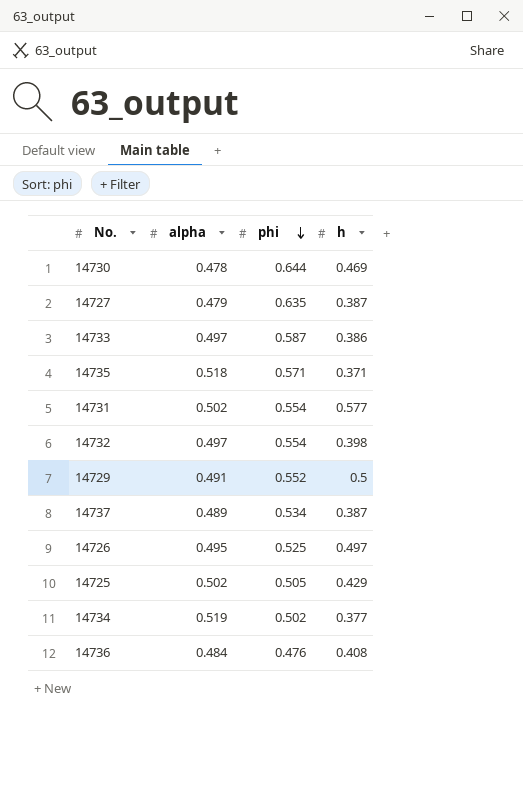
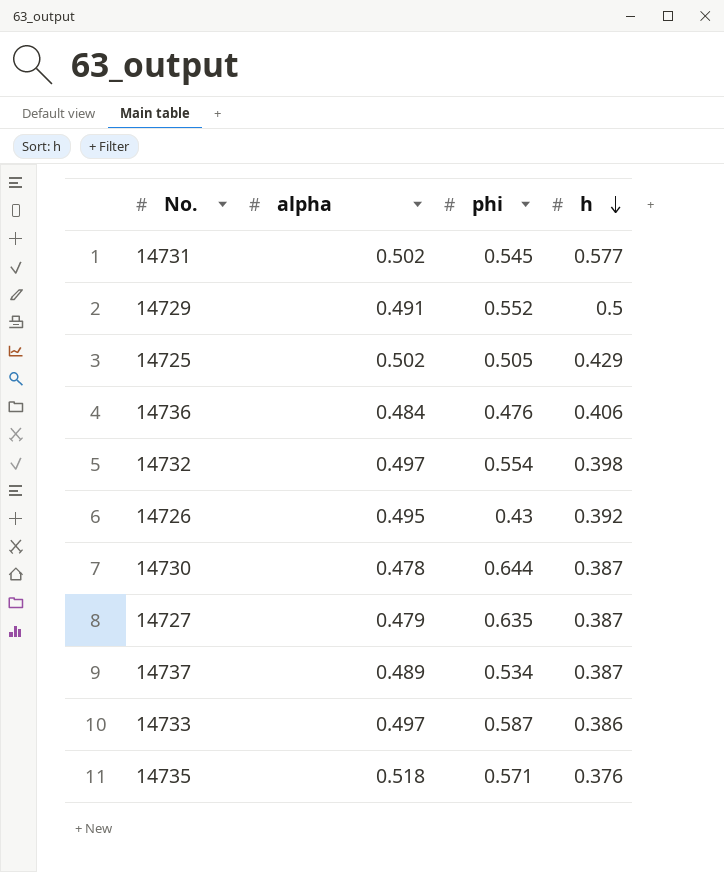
row order: phi descending -> h descending
row 14734: 0.519 | 0.502 | 0.377 -> none
14731 | phi: 0.554 -> 0.545
14736 | h: 0.408 -> 0.406
14726 | phi: 0.525 -> 0.43
14726 | h: 0.497 -> 0.392
14730 | h: 0.469 -> 0.387
14735 | h: 0.371 -> 0.376

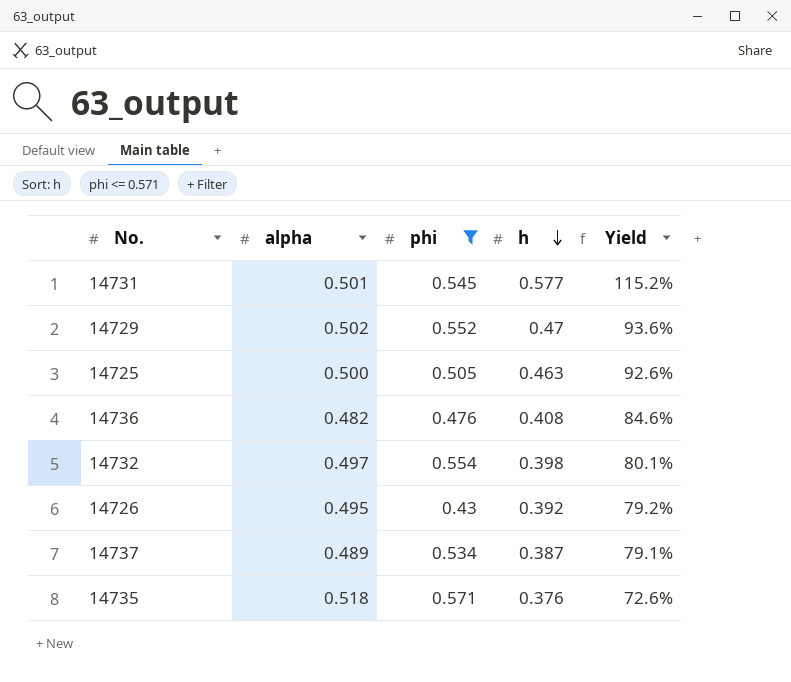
filter: none -> phi <= 0.571
column Yield | formula: none -> [h] / [alpha]
14731 | alpha: 0.502 -> 0.501
14729 | alpha: 0.491 -> 0.502
14729 | h: 0.5 -> 0.47
14725 | alpha: 0.502 -> 0.500
14725 | h: 0.429 -> 0.463
14736 | alpha: 0.484 -> 0.482
14736 | h: 0.406 -> 0.408

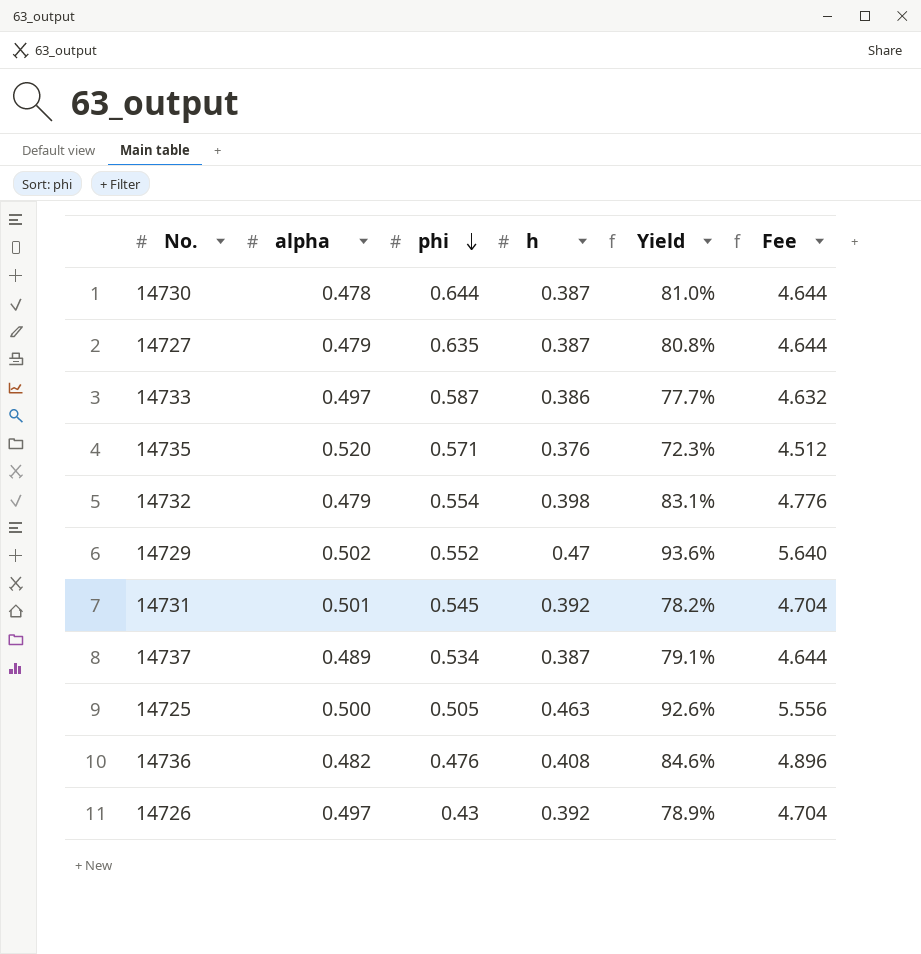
filter: phi <= 0.571 -> none
row order: h descending -> phi descending
column Fee | formula: none -> [h] * 12
14735 | alpha: 0.518 -> 0.520
14735 | Yield: 72.6% -> 72.3%
14732 | alpha: 0.497 -> 0.479
14732 | Yield: 80.1% -> 83.1%
14731 | h: 0.577 -> 0.392
14731 | Yield: 115.2% -> 78.2%
14726 | alpha: 0.495 -> 0.497
14726 | Yield: 79.2% -> 78.9%

